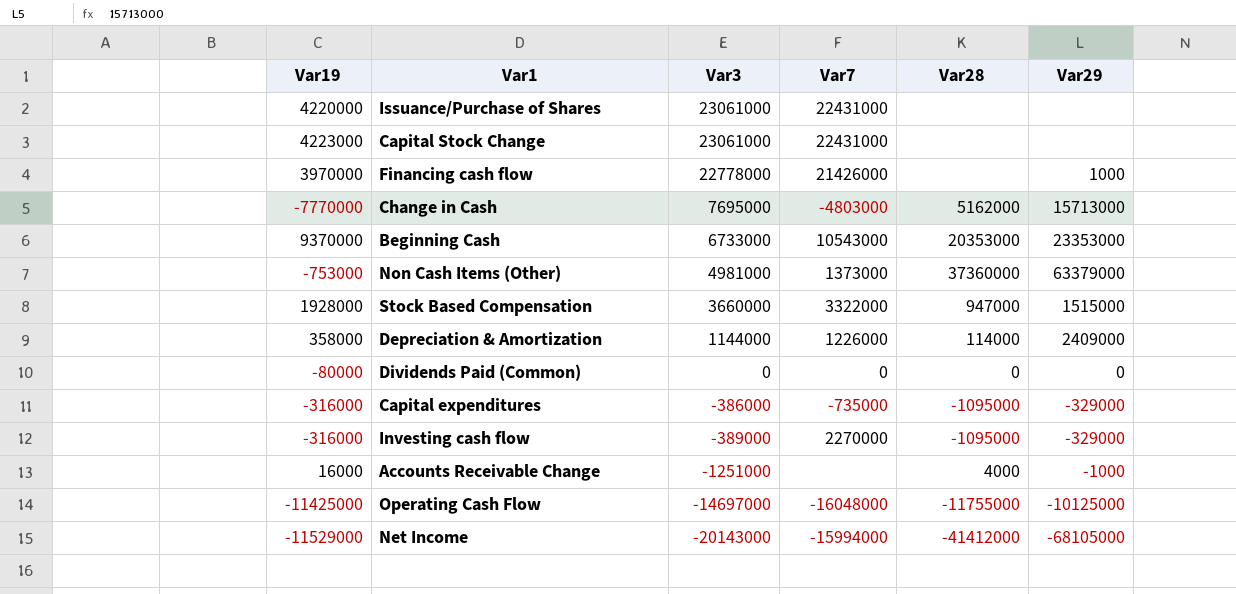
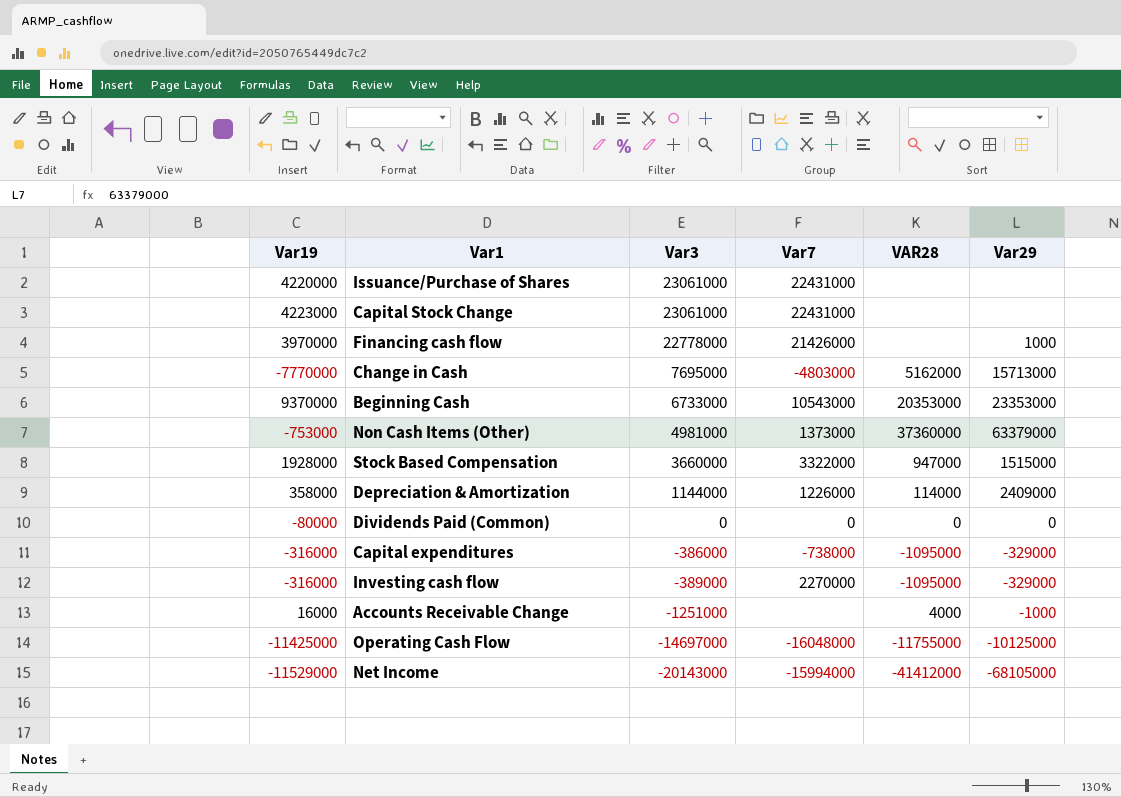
column name: Var28 -> VAR28
Capital expenditures | Var7: -735000 -> -738000

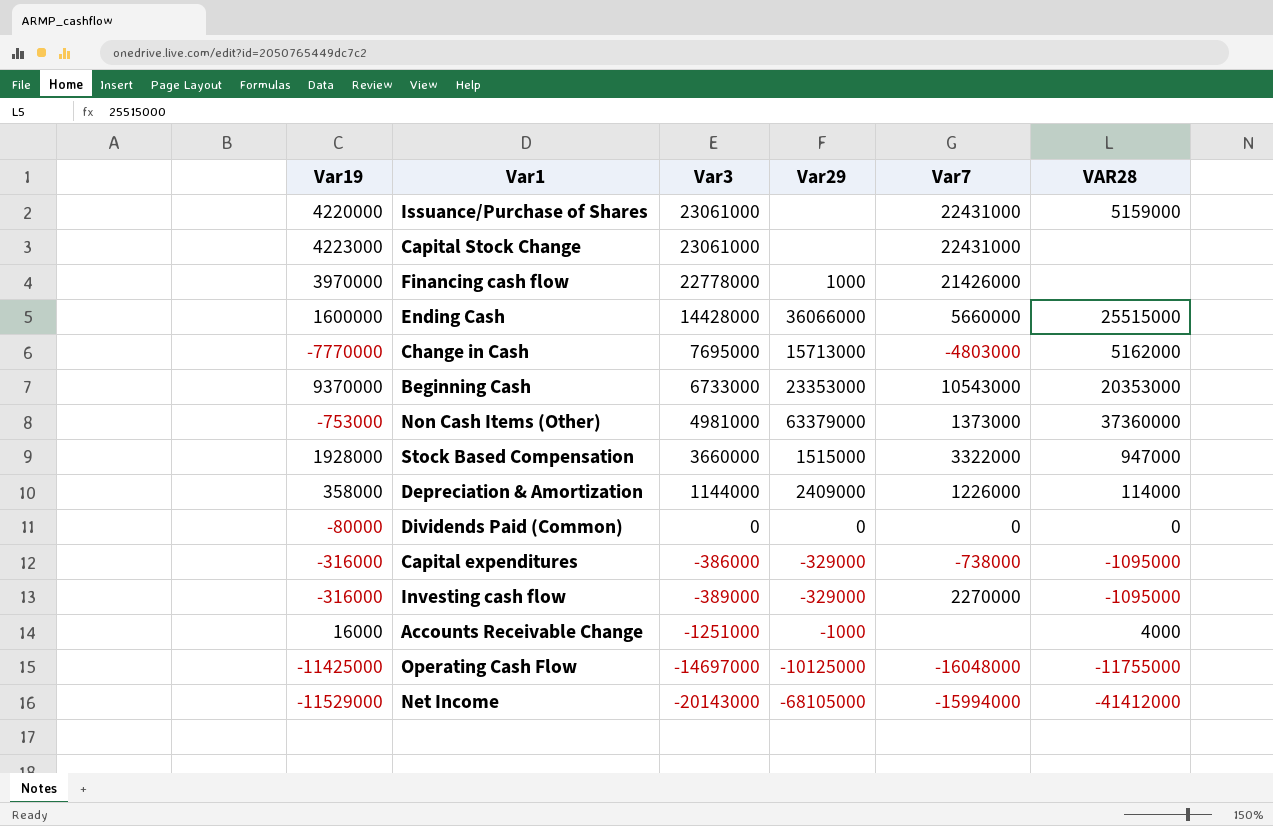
column Var29 | position: 6 -> 4
Issuance/Purchase of Shares | VAR28: none -> 5159000
row Ending Cash: none -> 1600000 | 14428000 | 36066000 | 5660000 | 25515000

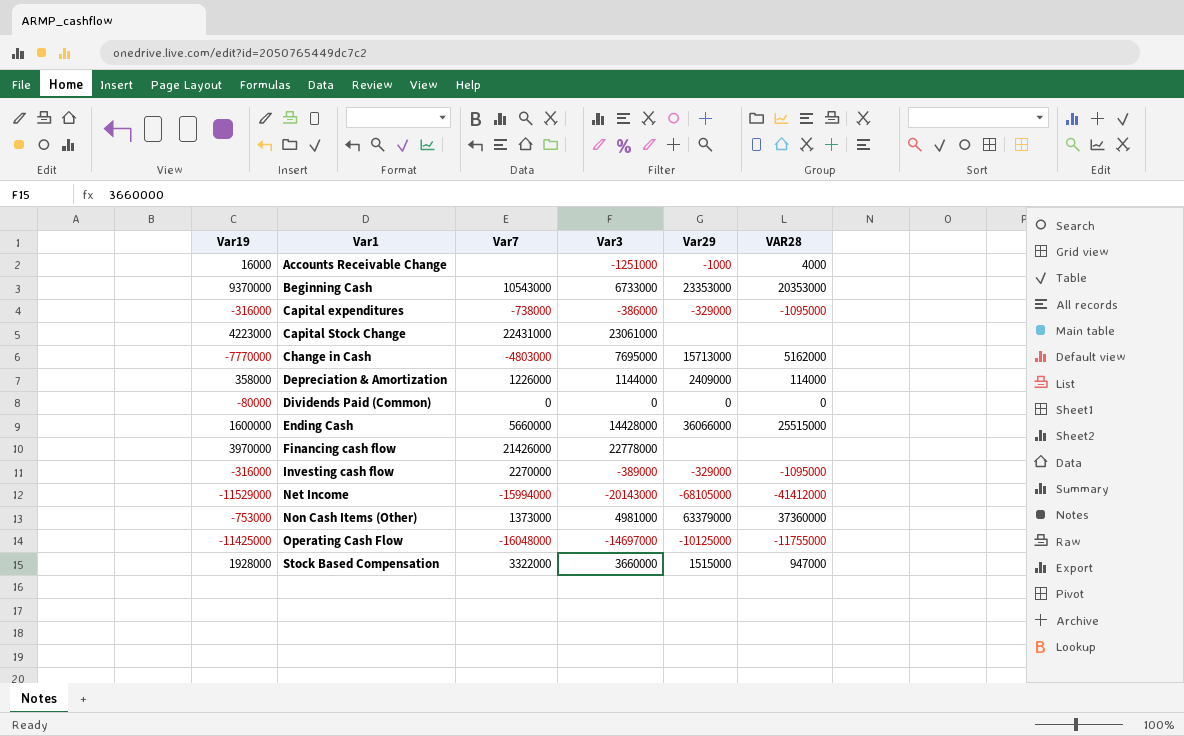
row order: Var3 descending -> Var1 ascending
column Var7 | position: 5 -> 3
row Issuance/Purchase of Shares: 4220000 | 23061000 | none | 22431000 | 5159000 -> none
Financing cash flow | Var29: 1000 -> none

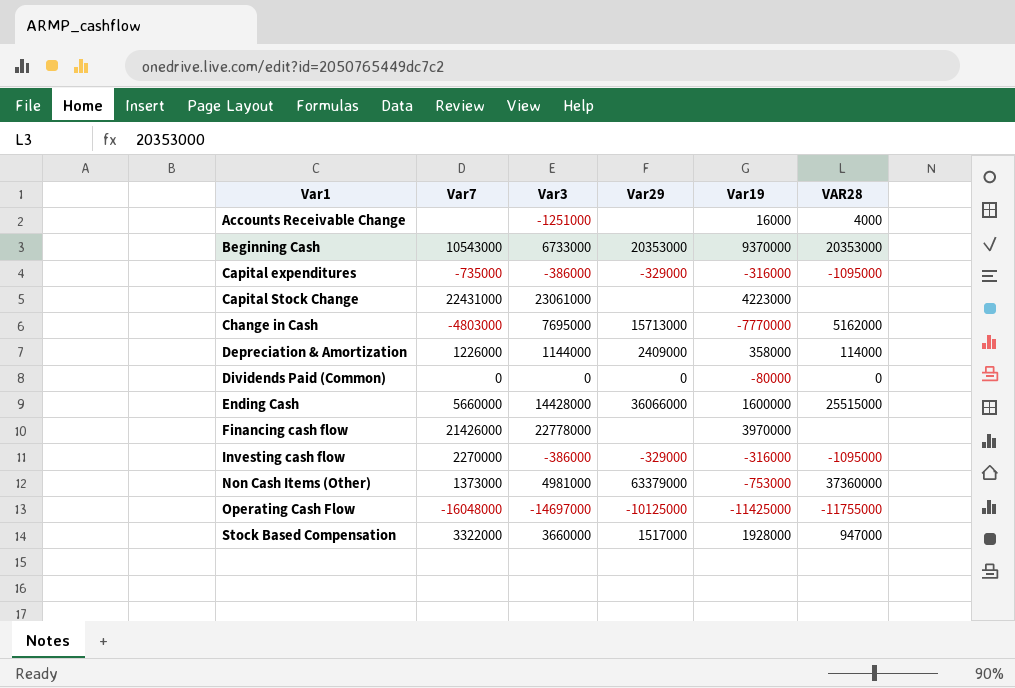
column Var19 | position: 1 -> 5
row Net Income: -11529000 | -15994000 | -20143000 | -68105000 | -41412000 -> none
Accounts Receivable Change | Var29: -1000 -> none
Beginning Cash | Var29: 23353000 -> 20353000
Capital expenditures | Var7: -738000 -> -735000
Investing cash flow | Var3: -389000 -> -386000
Stock Based Compensation | Var29: 1515000 -> 1517000

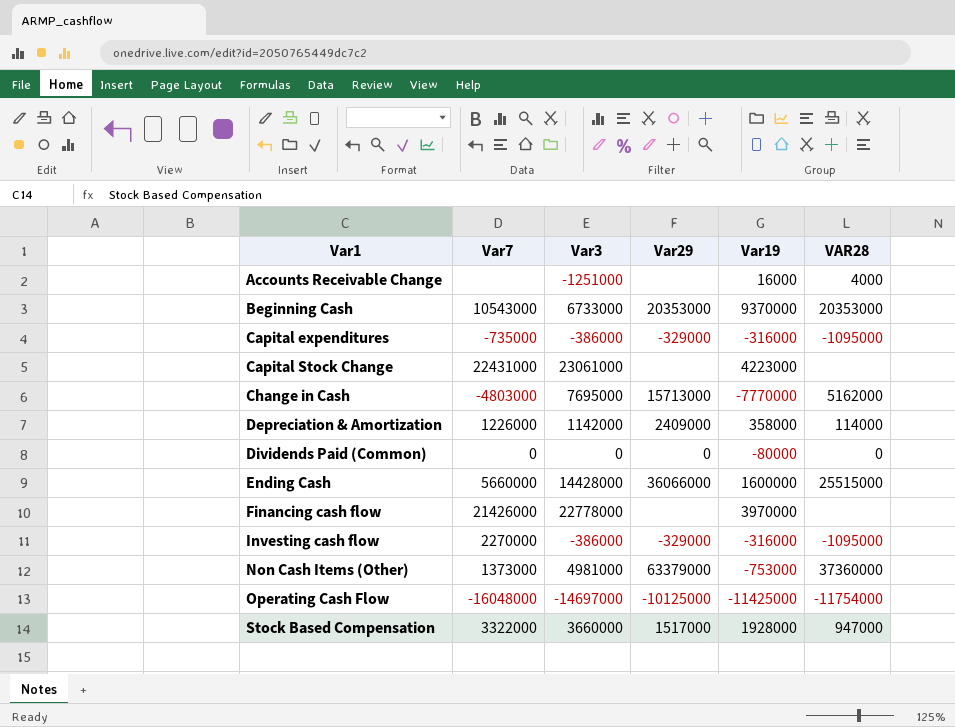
Depreciation & Amortization | Var3: 1144000 -> 1142000
Operating Cash Flow | VAR28: -11755000 -> -11754000

